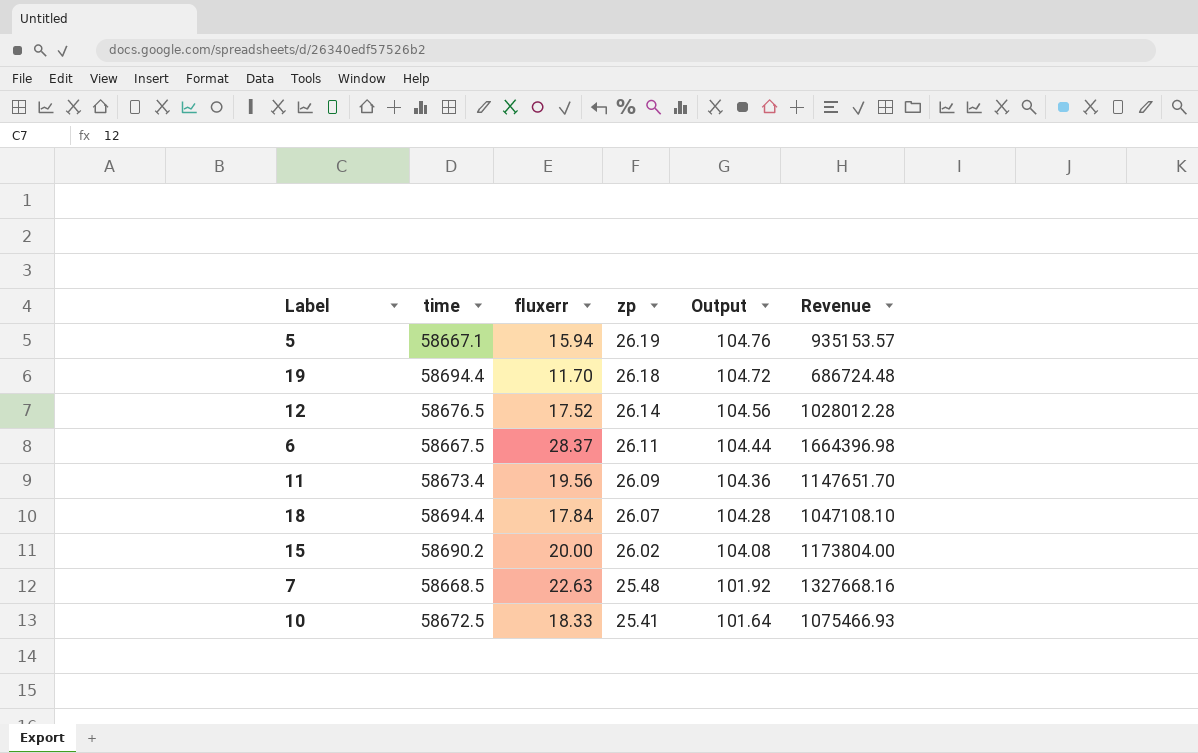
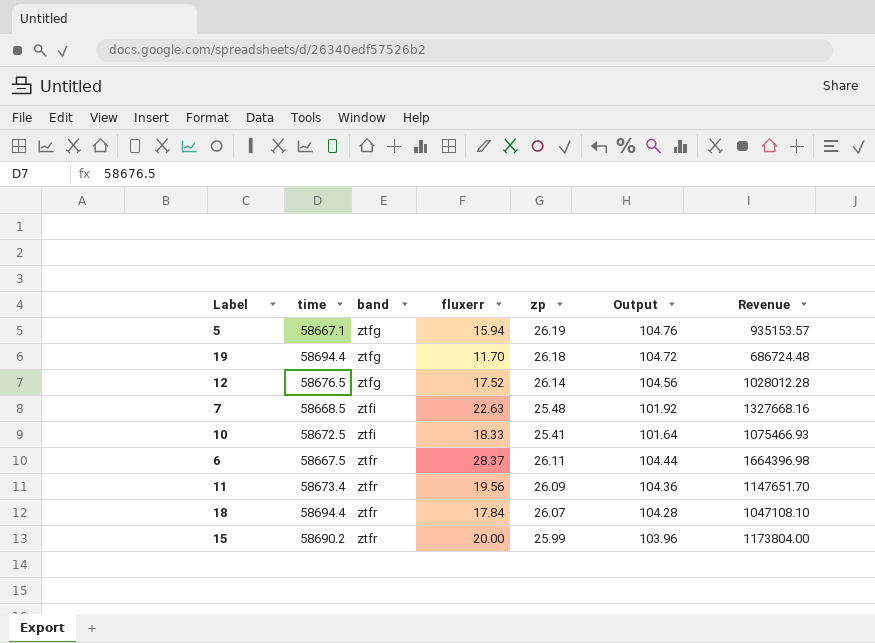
row order: zp descending -> band ascending
column band | position: none -> 3
15 | zp: 26.02 -> 25.99
15 | Output: 104.08 -> 103.96

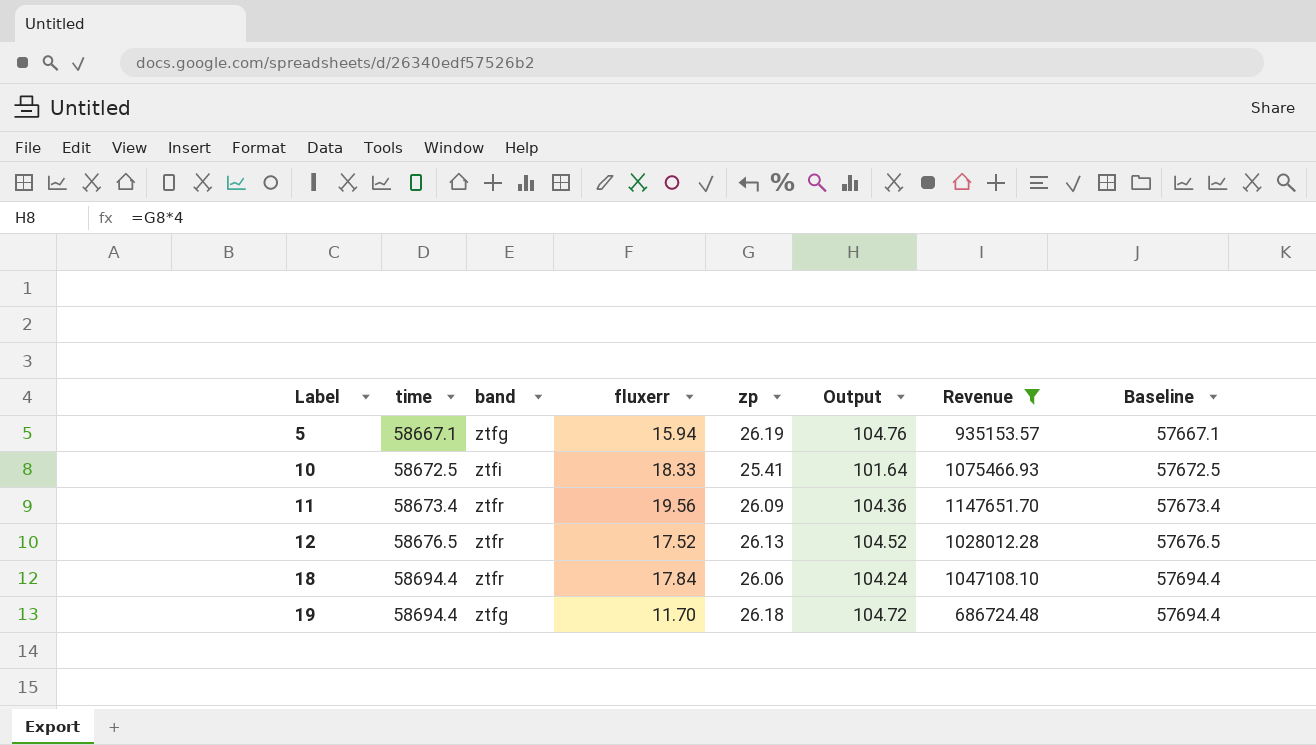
filter: none -> Revenue <= 1147651.70
row order: band ascending -> Label ascending
column Baseline | formula: none -> [time] - 1000
12 | band: ztfg -> ztfr
12 | zp: 26.14 -> 26.13
12 | Output: 104.56 -> 104.52
18 | zp: 26.07 -> 26.06
18 | Output: 104.28 -> 104.24

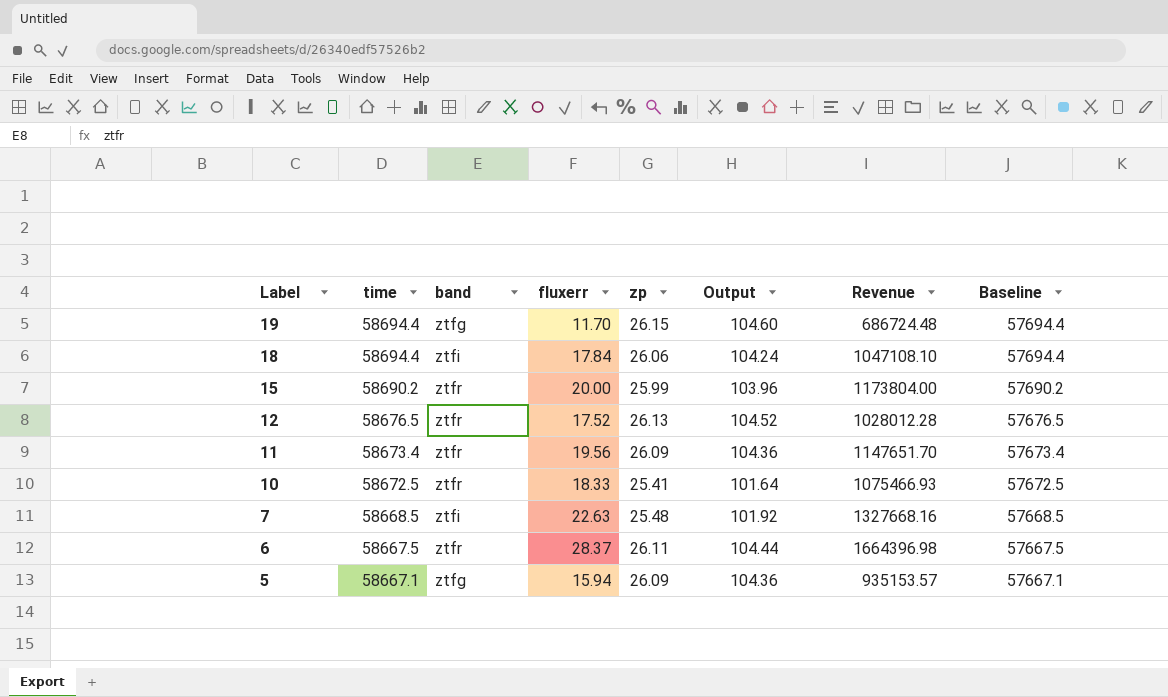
filter: Revenue <= 1147651.70 -> none
row order: Label ascending -> Label descending
19 | zp: 26.18 -> 26.15
19 | Output: 104.72 -> 104.60
18 | band: ztfr -> ztfi
10 | band: ztfi -> ztfr
5 | zp: 26.19 -> 26.09
5 | Output: 104.76 -> 104.36

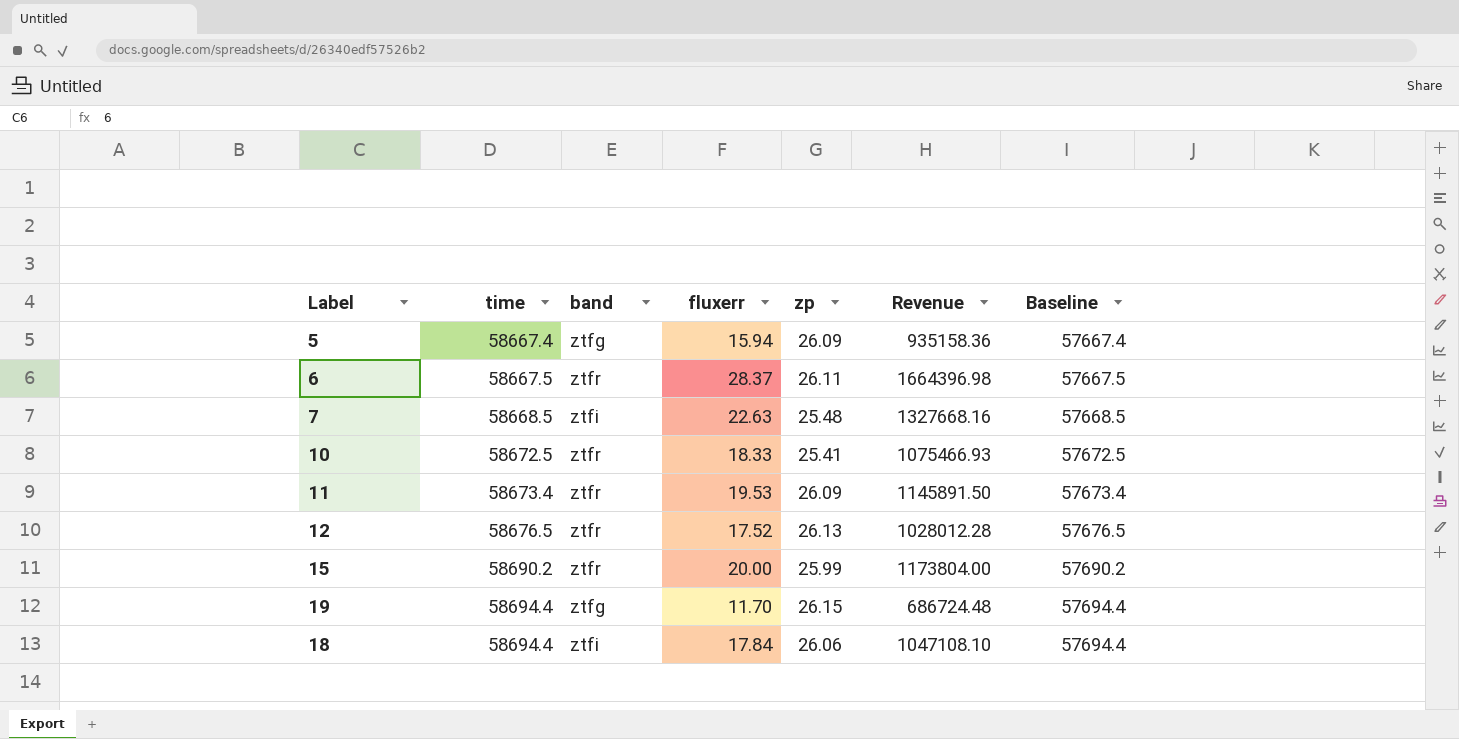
row order: Label descending -> time ascending
column Output | formula: [zp] * 4 -> none
5 | time: 58667.1 -> 58667.4
5 | Revenue: 935153.57 -> 935158.36
5 | Baseline: 57667.1 -> 57667.4
11 | fluxerr: 19.56 -> 19.53
11 | Revenue: 1147651.70 -> 1145891.50

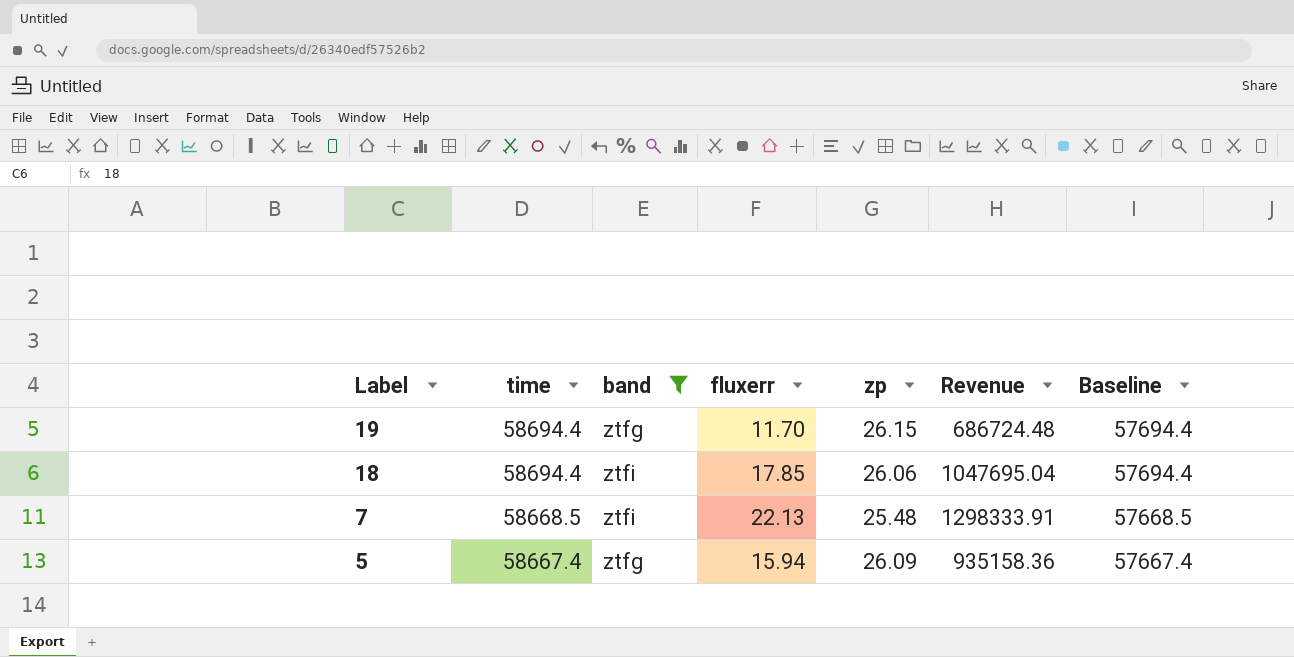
filter: none -> band != ztfr
row order: time ascending -> Label descending
18 | fluxerr: 17.84 -> 17.85
18 | Revenue: 1047108.10 -> 1047695.04
7 | fluxerr: 22.63 -> 22.13
7 | Revenue: 1327668.16 -> 1298333.91

